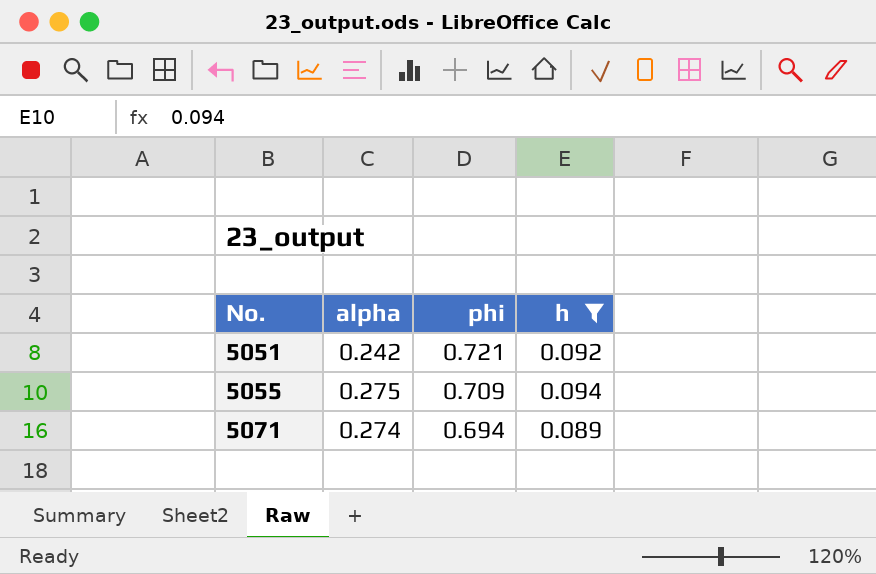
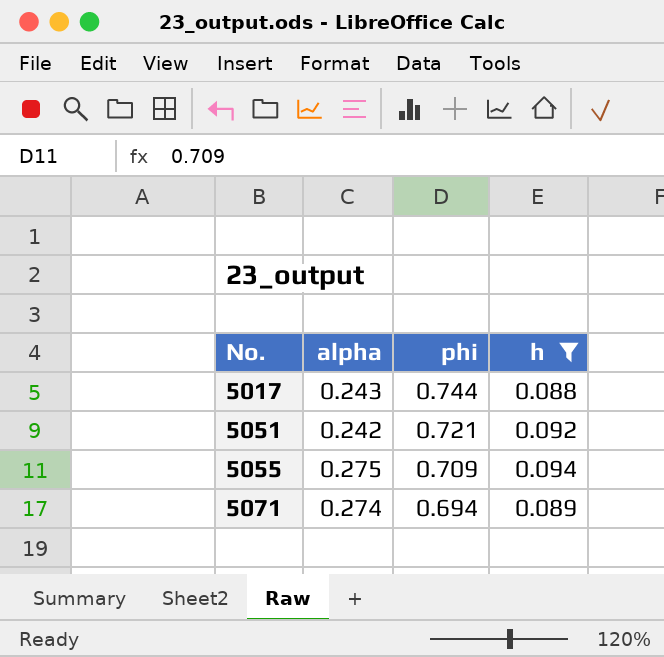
row 5017: none -> 0.243 | 0.744 | 0.088

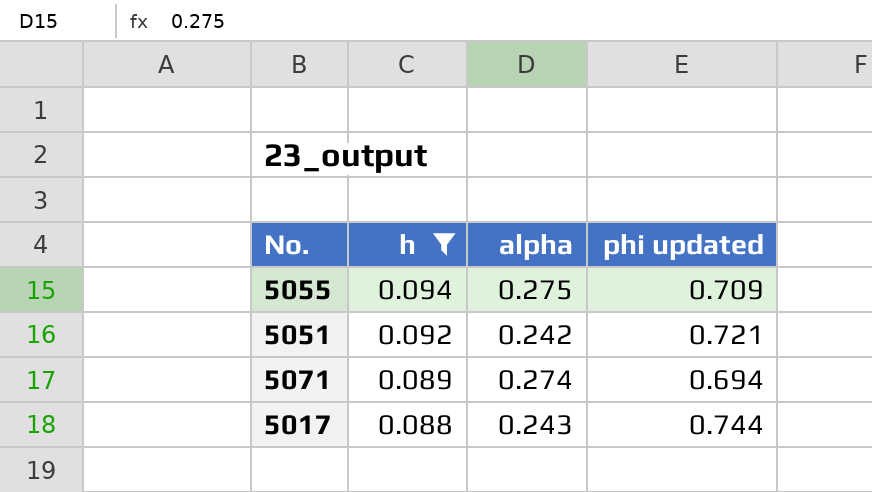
row order: No. ascending -> h descending
column h | position: 4 -> 2
column name: phi -> phi updated

